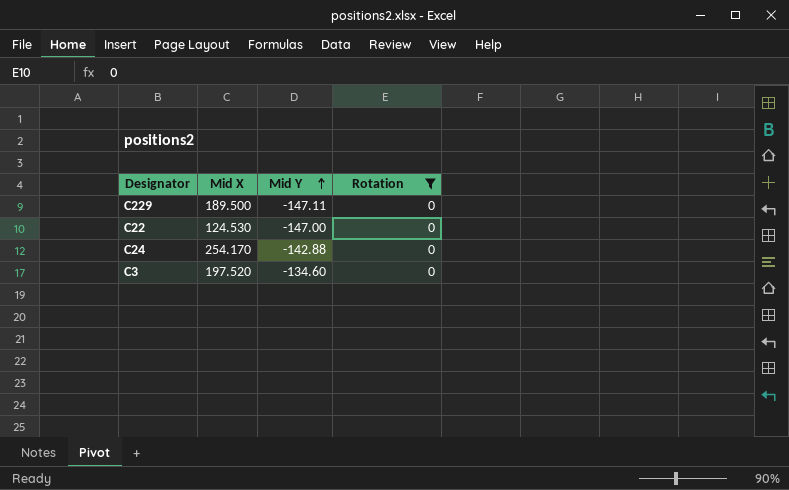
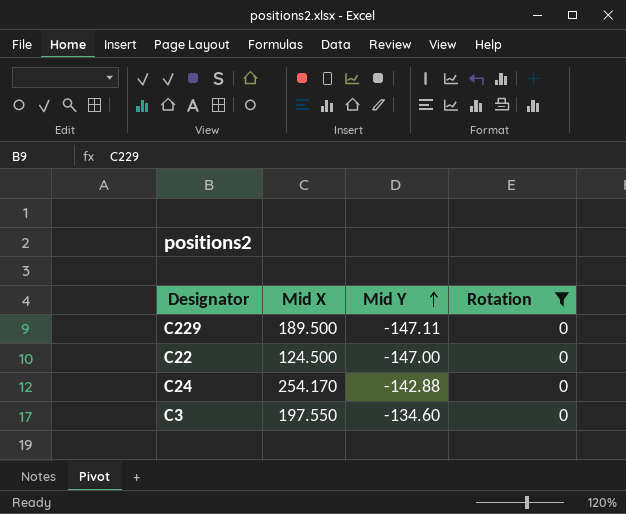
C22 | Mid X: 124.530 -> 124.500
C3 | Mid X: 197.520 -> 197.550

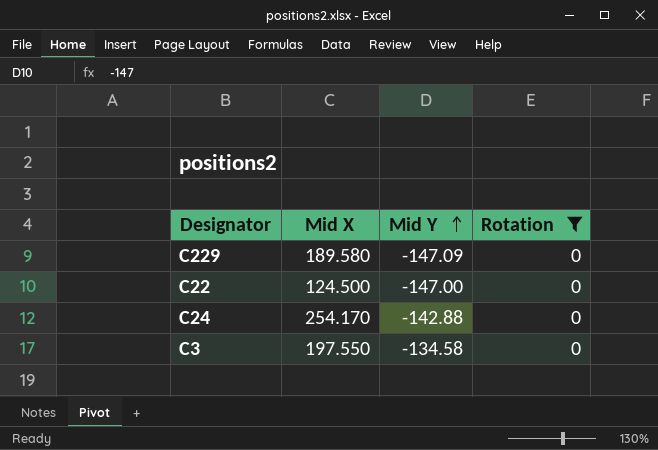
C229 | Mid X: 189.500 -> 189.580
C229 | Mid Y: -147.11 -> -147.09
C3 | Mid Y: -134.60 -> -134.58

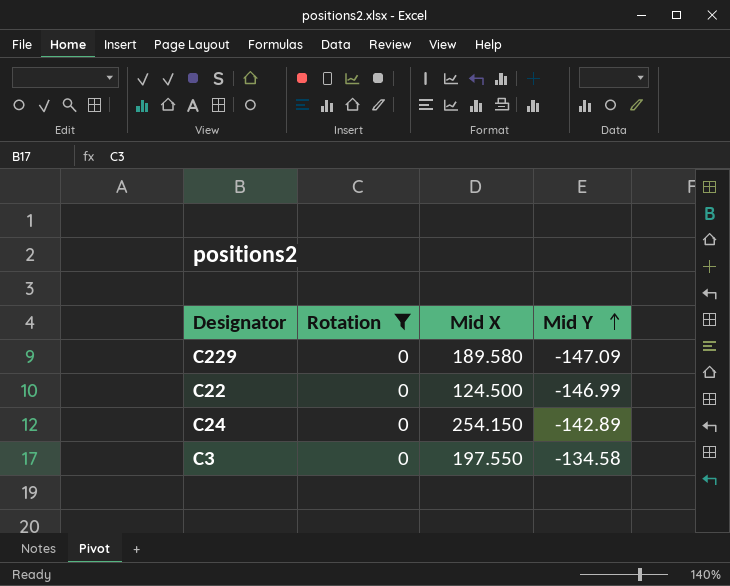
column Rotation | position: 4 -> 2
C22 | Mid Y: -147.00 -> -146.99
C24 | Mid X: 254.170 -> 254.150
C24 | Mid Y: -142.88 -> -142.89

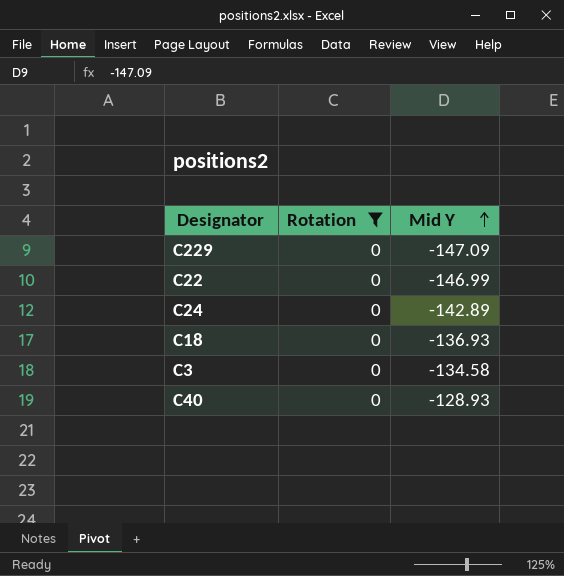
column Mid X | position: 3 -> none
row C18: none -> 0 | -136.93
row C40: none -> 0 | -128.93

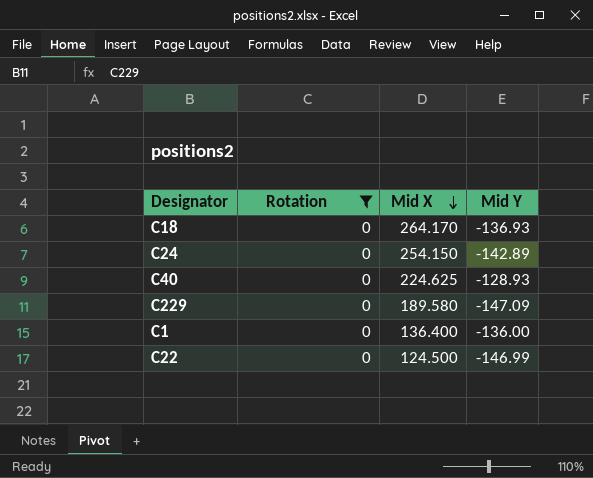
row order: Mid Y ascending -> Mid X descending
column Mid X | position: none -> 3
row C3: 0 | -134.58 -> none
row C1: none -> 0 | 136.400 | -136.00

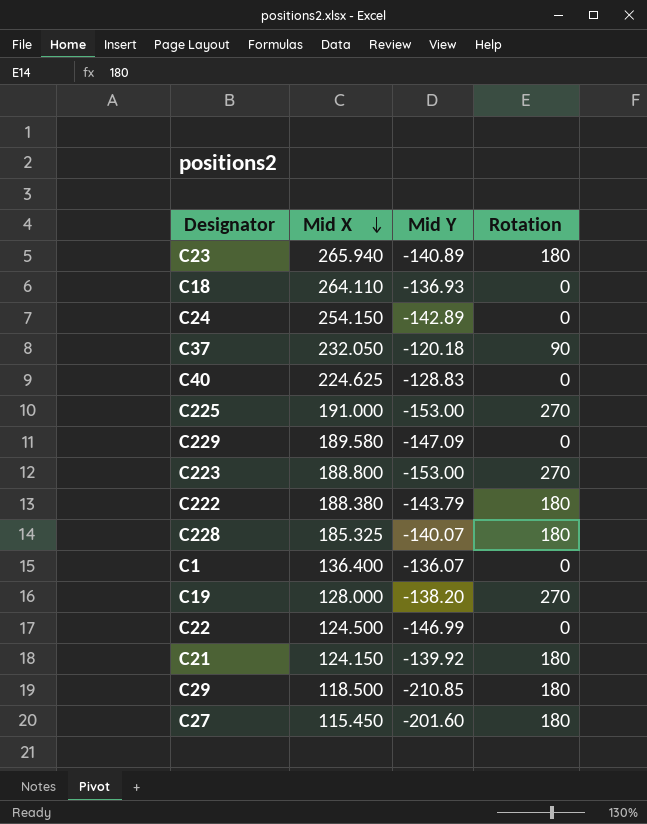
filter: Rotation = 0 -> none
column Rotation | position: 2 -> 4
C18 | Mid X: 264.170 -> 264.110
C40 | Mid Y: -128.93 -> -128.83
C1 | Mid Y: -136.00 -> -136.07

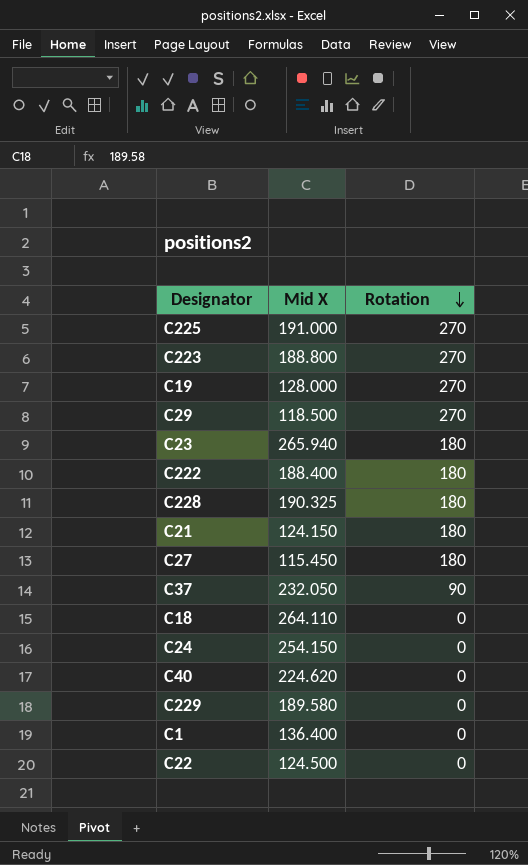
row order: Mid X descending -> Rotation descending
column Mid Y | position: 3 -> none
C29 | Rotation: 180 -> 270
C222 | Mid X: 188.380 -> 188.400
C228 | Mid X: 185.325 -> 190.325
C40 | Mid X: 224.625 -> 224.620

